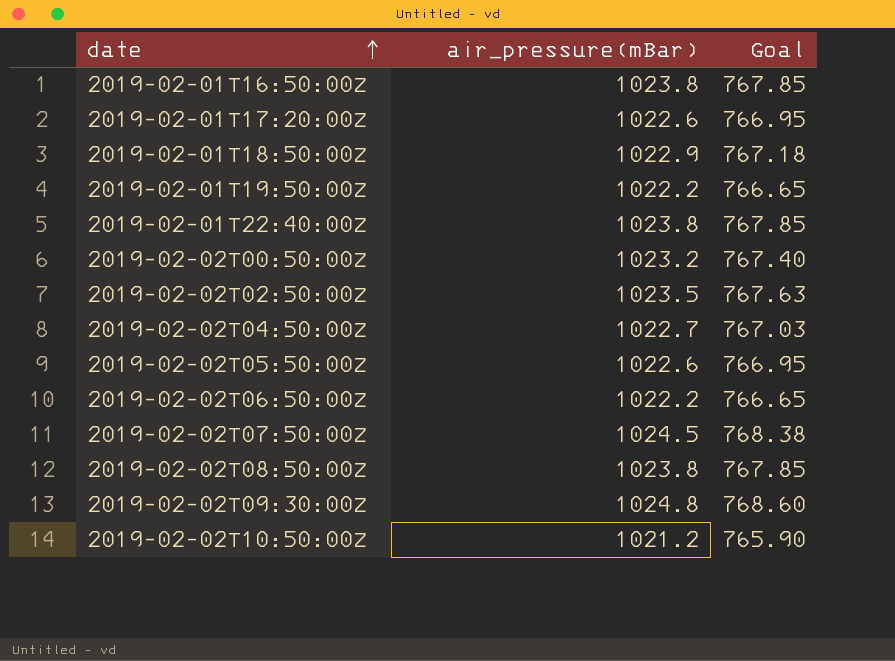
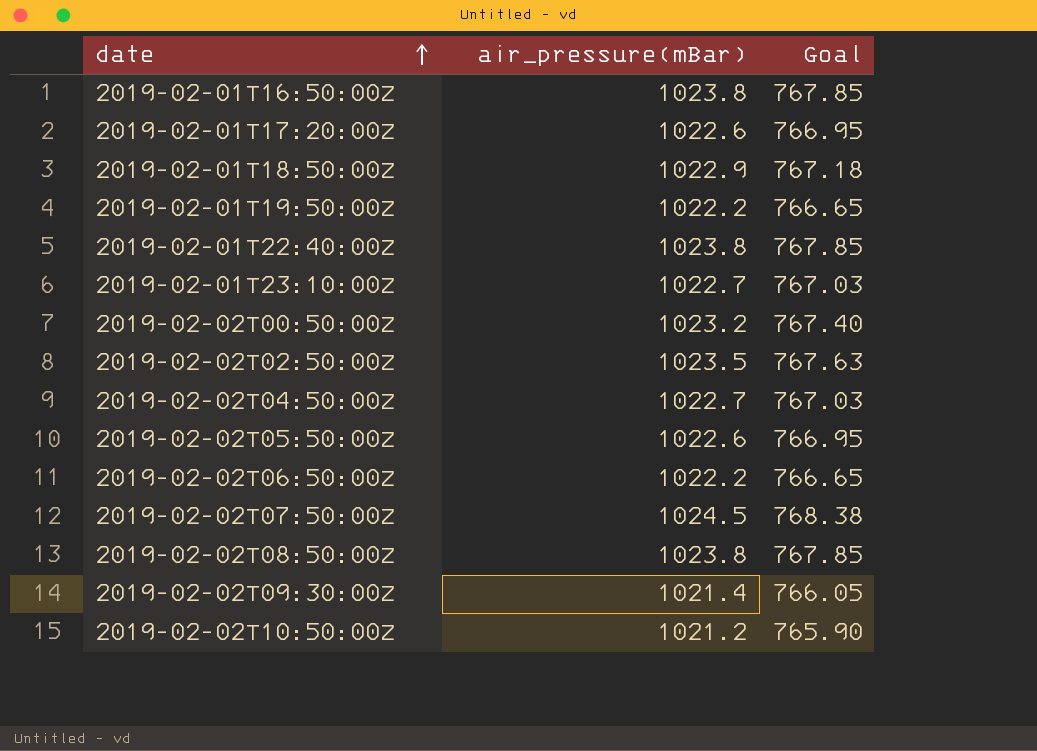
row 2019-02-01T23:10:00Z: none -> 1022.7 | 767.03
2019-02-02T09:30:00Z | air_pressure(mBar): 1024.8 -> 1021.4
2019-02-02T09:30:00Z | Goal: 768.60 -> 766.05

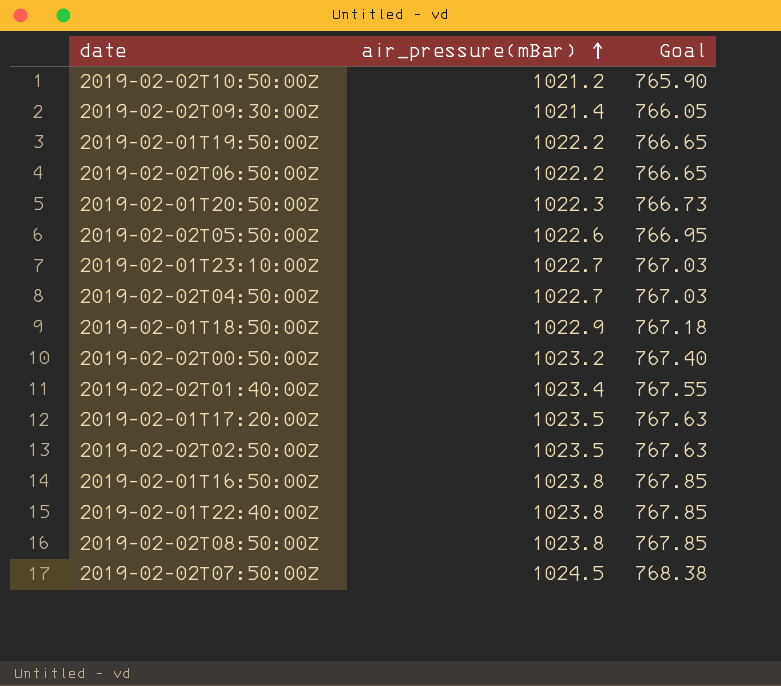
row order: date ascending -> air_pressure(mBar) ascending
row 2019-02-01T20:50:00Z: none -> 1022.3 | 766.73
row 2019-02-02T01:40:00Z: none -> 1023.4 | 767.55
2019-02-01T17:20:00Z | air_pressure(mBar): 1022.6 -> 1023.5
2019-02-01T17:20:00Z | Goal: 766.95 -> 767.63

